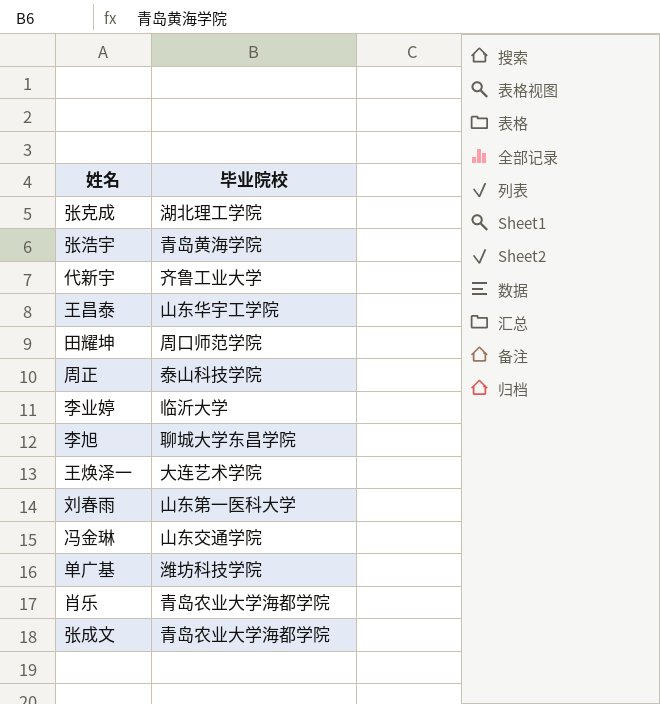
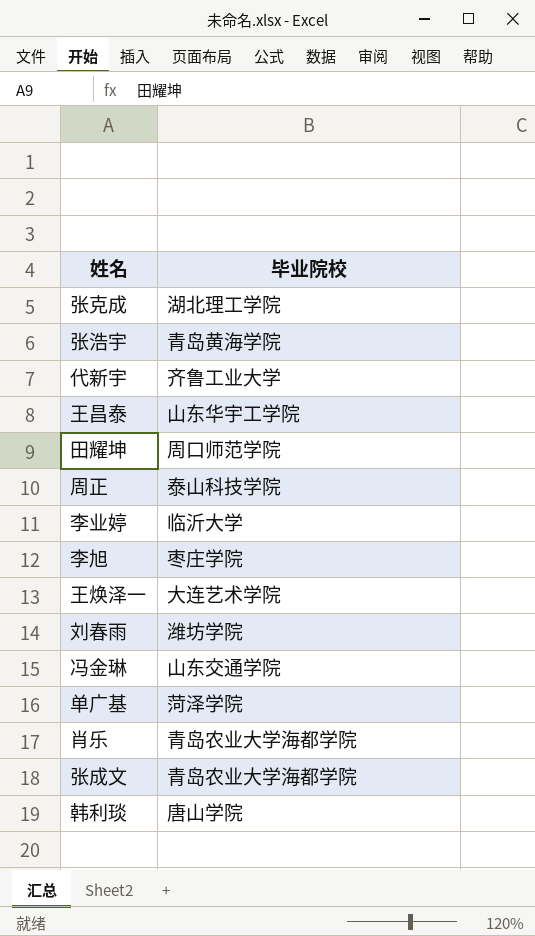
李旭 | 毕业院校: 聊城大学东昌学院 -> 枣庄学院
刘春雨 | 毕业院校: 山东第一医科大学 -> 潍坊学院
单广基 | 毕业院校: 潍坊科技学院 -> 菏泽学院
row 韩利琰: none -> 唐山学院

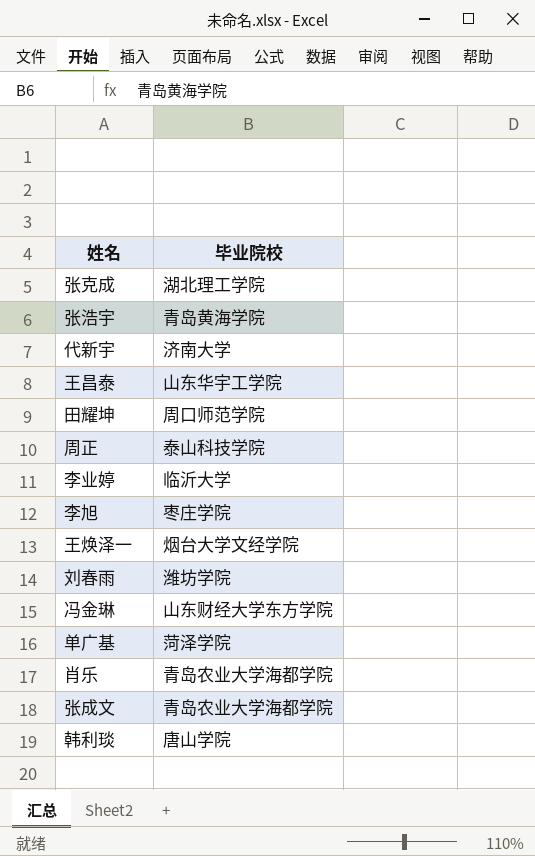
代新宇 | 毕业院校: 齐鲁工业大学 -> 济南大学
王焕泽一 | 毕业院校: 大连艺术学院 -> 烟台大学文经学院
冯金琳 | 毕业院校: 山东交通学院 -> 山东财经大学东方学院

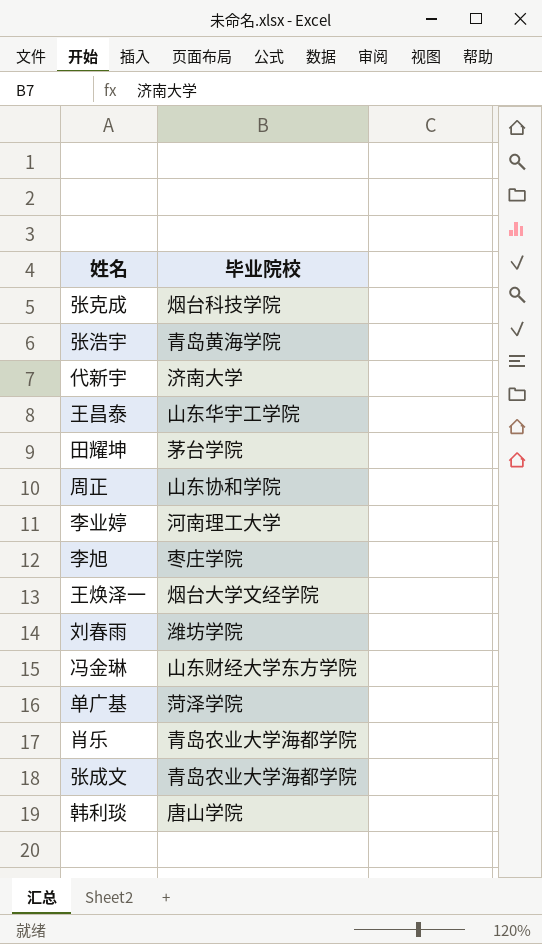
张克成 | 毕业院校: 湖北理工学院 -> 烟台科技学院
田耀坤 | 毕业院校: 周口师范学院 -> 茅台学院
周正 | 毕业院校: 泰山科技学院 -> 山东协和学院
李业婷 | 毕业院校: 临沂大学 -> 河南理工大学

